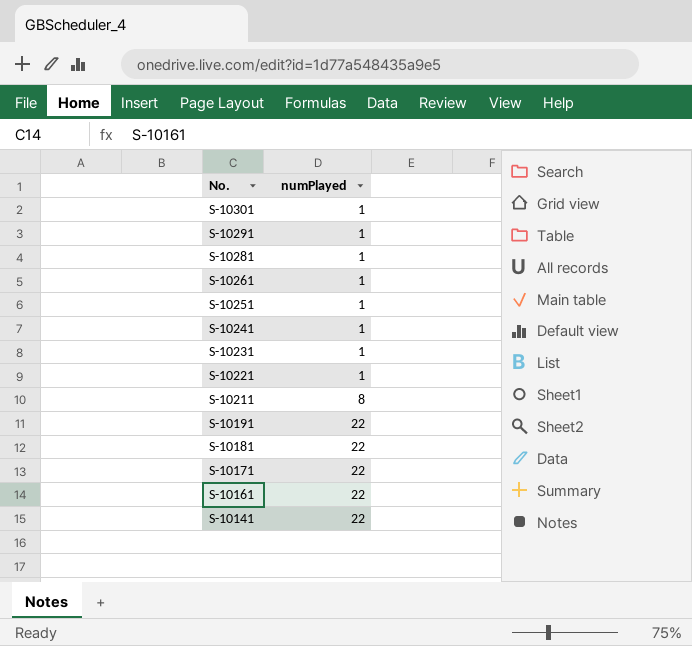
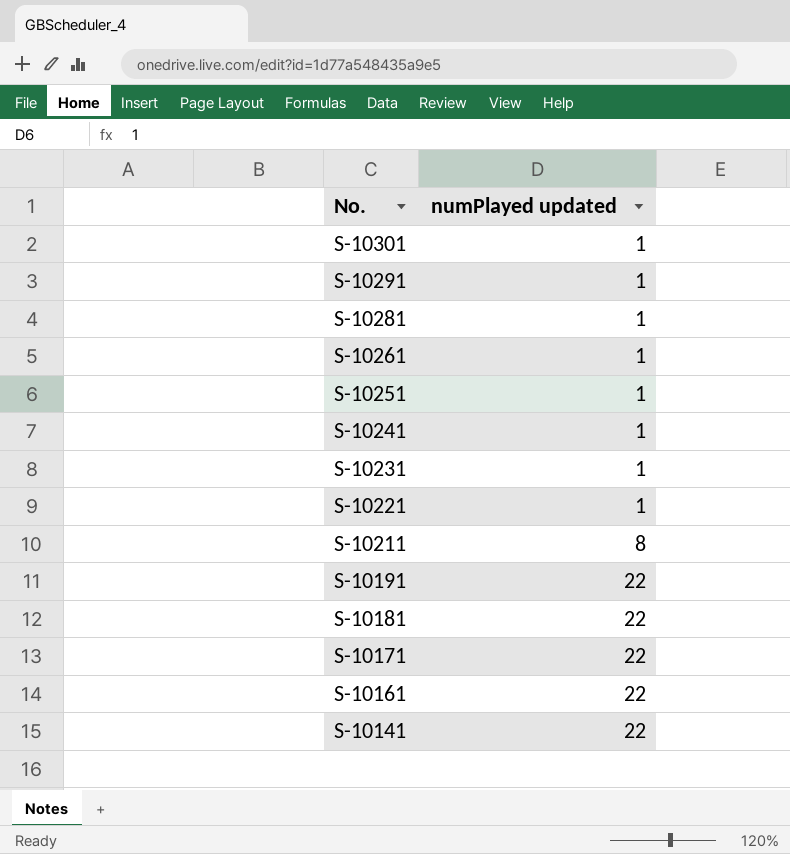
column name: numPlayed -> numPlayed updated

